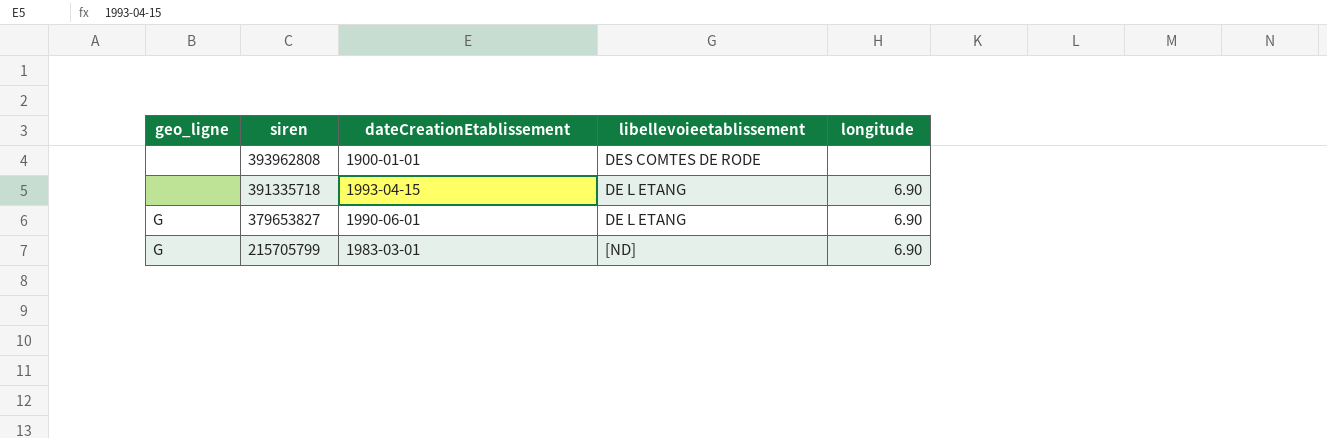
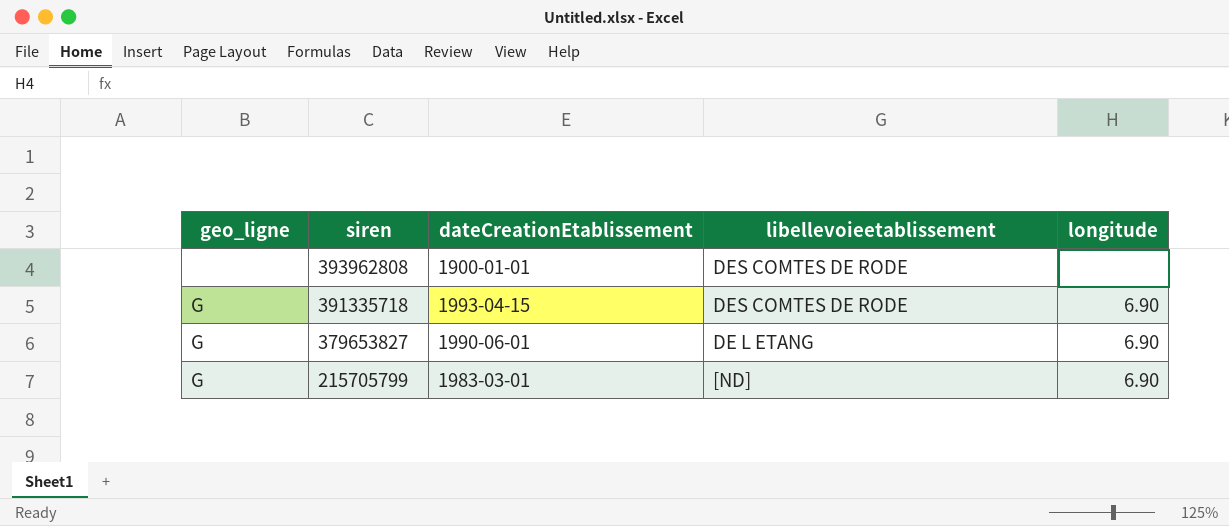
391335718 | geo_ligne: none -> G
391335718 | libellevoieetablissement: DE L ETANG -> DES COMTES DE RODE

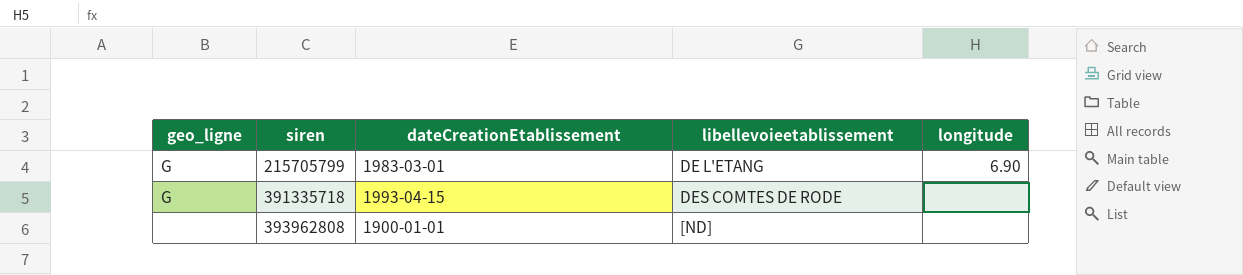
row order: siren descending -> siren ascending
row 379653827: G | 1990-06-01 | DE L ETANG | 6.90 -> none
215705799 | libellevoieetablissement: [ND] -> DE L'ETANG
391335718 | longitude: 6.90 -> none
393962808 | libellevoieetablissement: DES COMTES DE RODE -> [ND]

